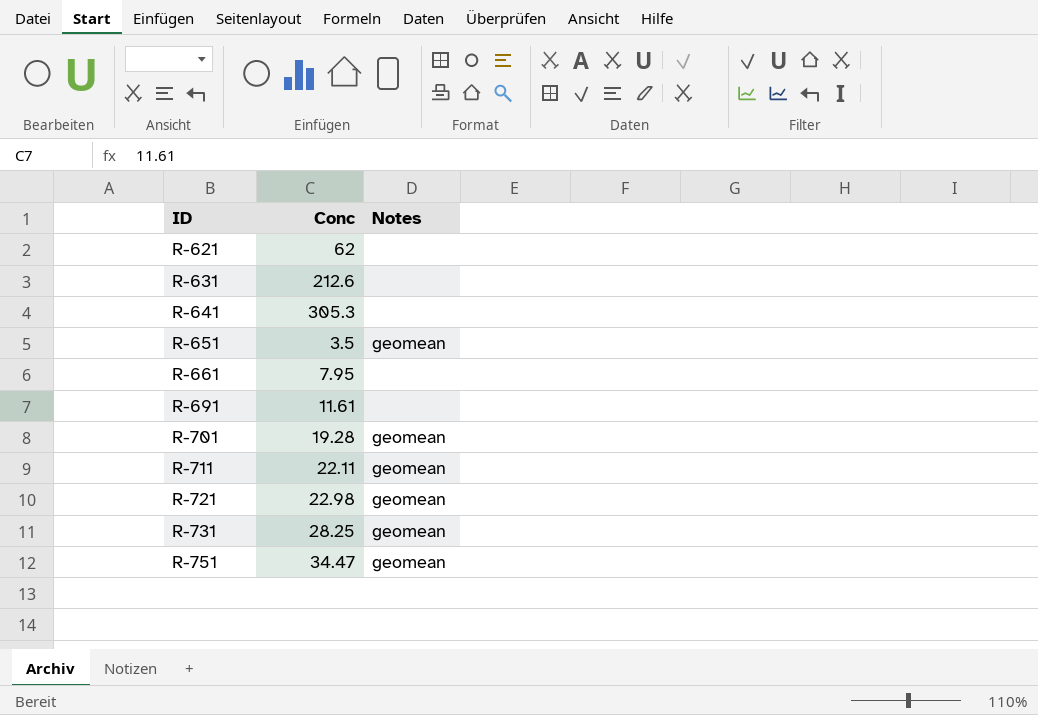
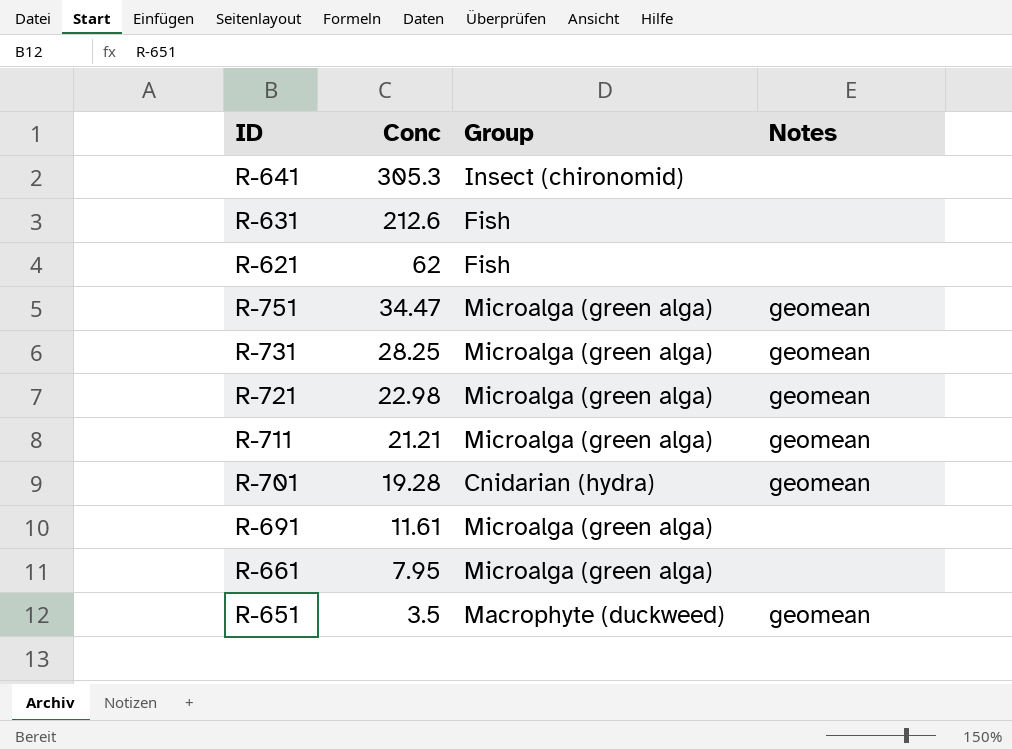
row order: ID ascending -> Conc descending
column Group | position: none -> 3
R-711 | Conc: 22.11 -> 21.21

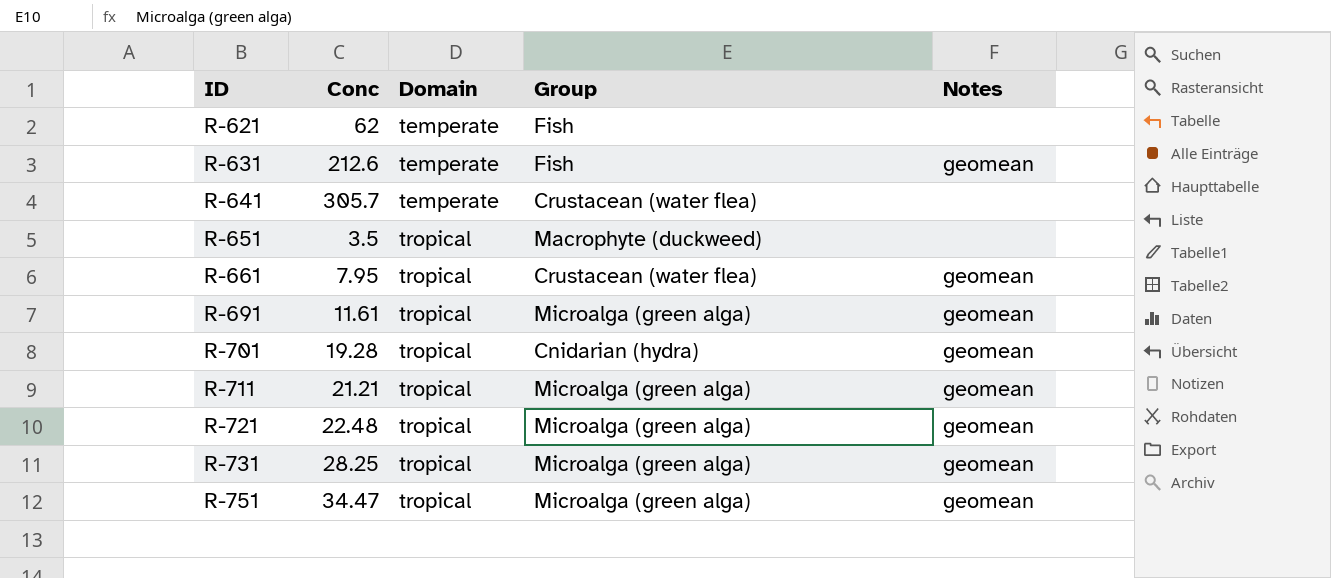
row order: Conc descending -> ID ascending
column Domain | position: none -> 3
R-631 | Notes: none -> geomean
R-641 | Conc: 305.3 -> 305.7
R-641 | Group: Insect (chironomid) -> Crustacean (water flea)
R-651 | Notes: geomean -> none
R-661 | Group: Microalga (green alga) -> Crustacean (water flea)
R-661 | Notes: none -> geomean
R-691 | Notes: none -> geomean
R-721 | Conc: 22.98 -> 22.48

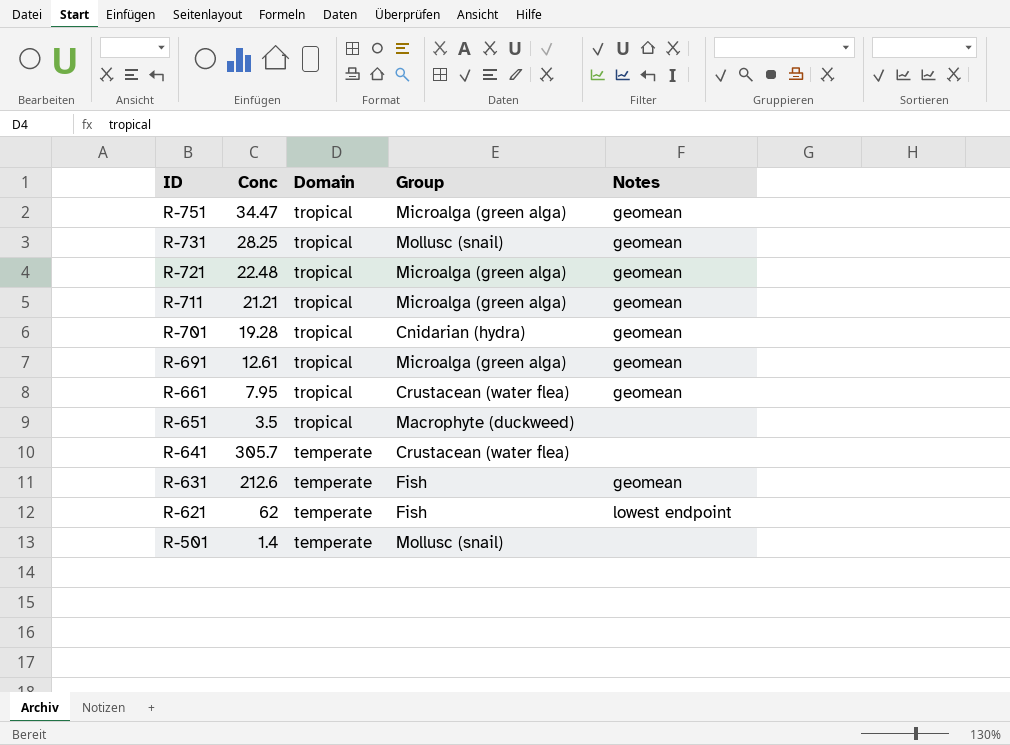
row order: ID ascending -> ID descending
R-731 | Group: Microalga (green alga) -> Mollusc (snail)
R-691 | Conc: 11.61 -> 12.61
R-621 | Notes: none -> lowest endpoint
row R-501: none -> 1.4 | temperate | Mollusc (snail) | none

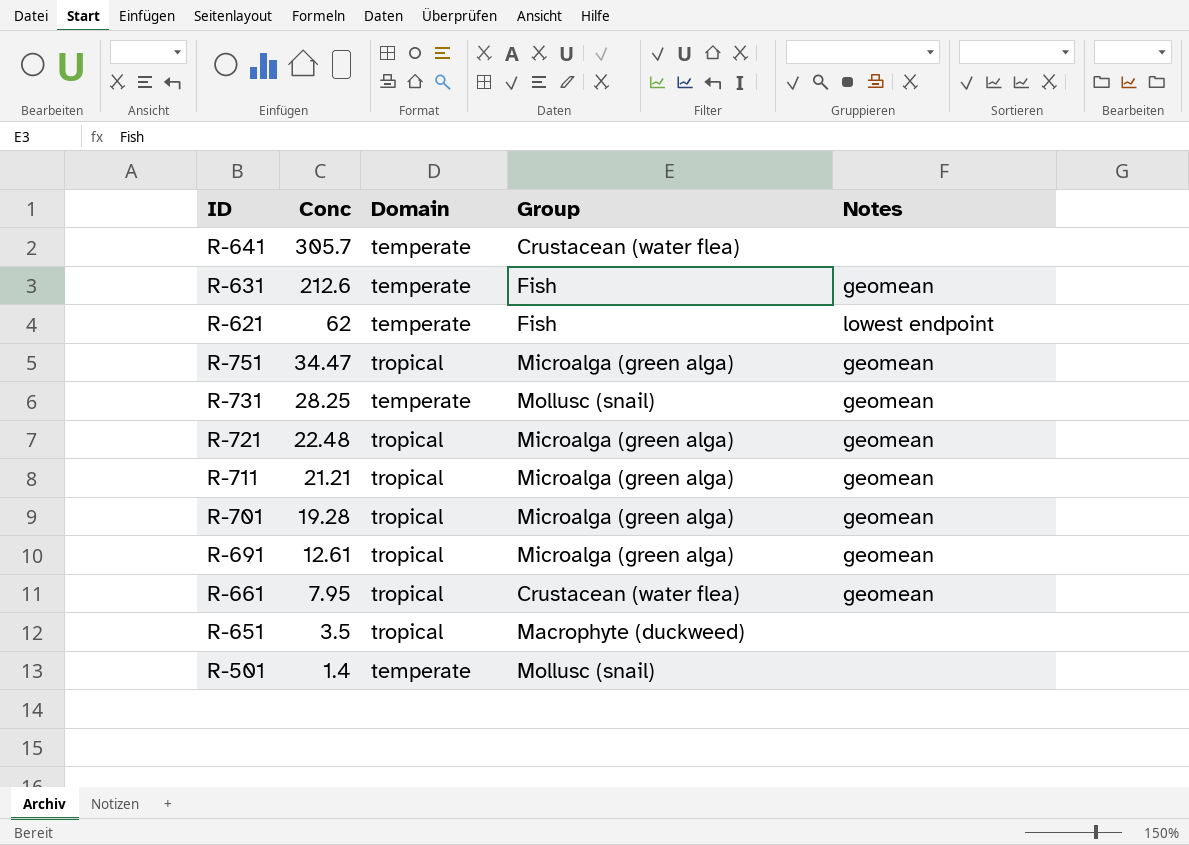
row order: ID descending -> Conc descending
R-731 | Domain: tropical -> temperate
R-701 | Group: Cnidarian (hydra) -> Microalga (green alga)

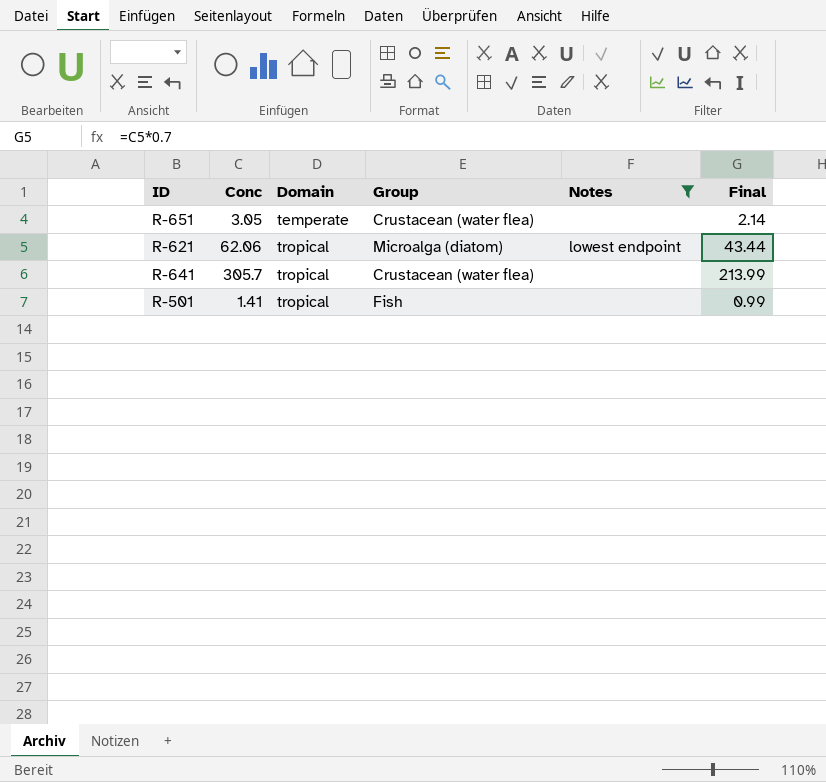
filter: none -> Notes != geomean
row order: Conc descending -> Domain ascending
column Final | formula: none -> [Conc] * 0.7
R-651 | Conc: 3.5 -> 3.05
R-651 | Domain: tropical -> temperate
R-651 | Group: Macrophyte (duckweed) -> Crustacean (water flea)
R-621 | Conc: 62 -> 62.06
R-621 | Domain: temperate -> tropical
R-621 | Group: Fish -> Microalga (diatom)
R-641 | Domain: temperate -> tropical
R-501 | Conc: 1.4 -> 1.41
R-501 | Domain: temperate -> tropical
R-501 | Group: Mollusc (snail) -> Fish

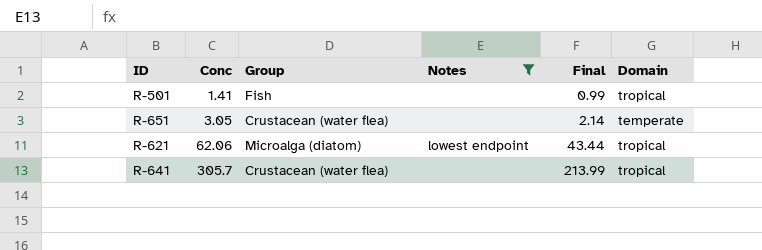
row order: Domain ascending -> Conc ascending
column Domain | position: 3 -> 6

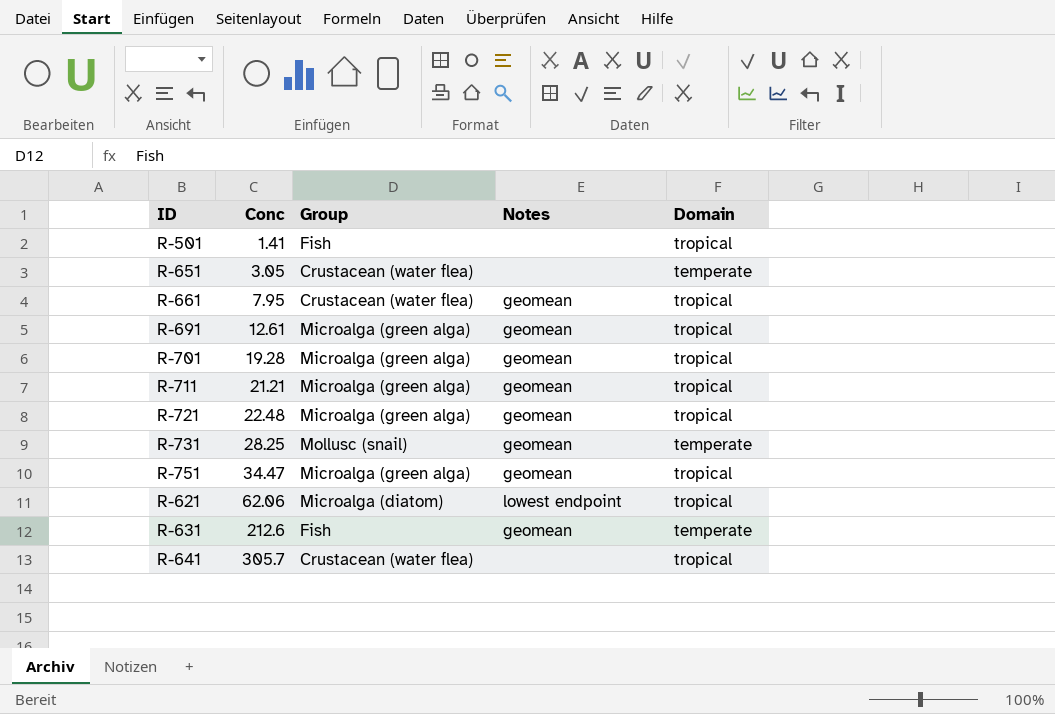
filter: Notes != geomean -> none
column Final | formula: [Conc] * 0.7 -> none

